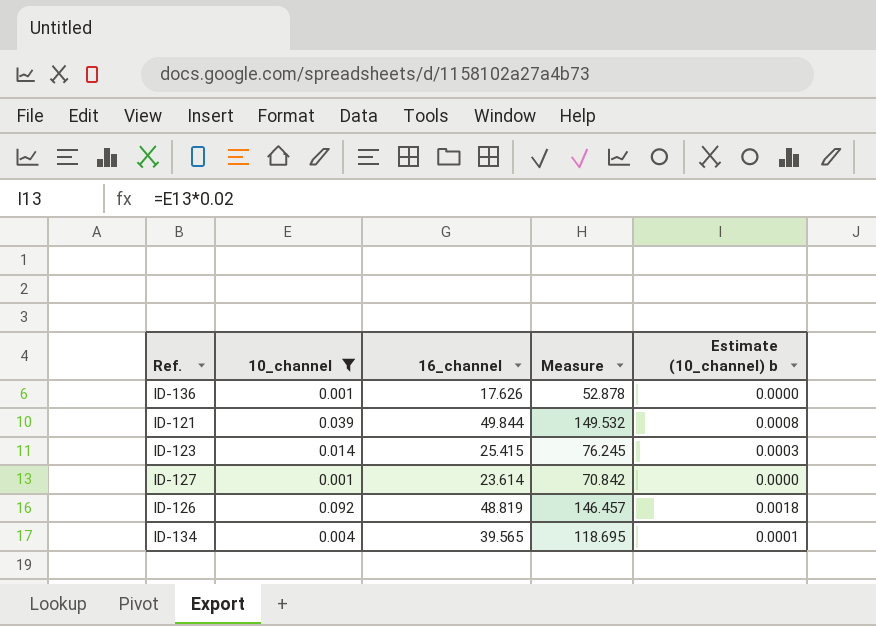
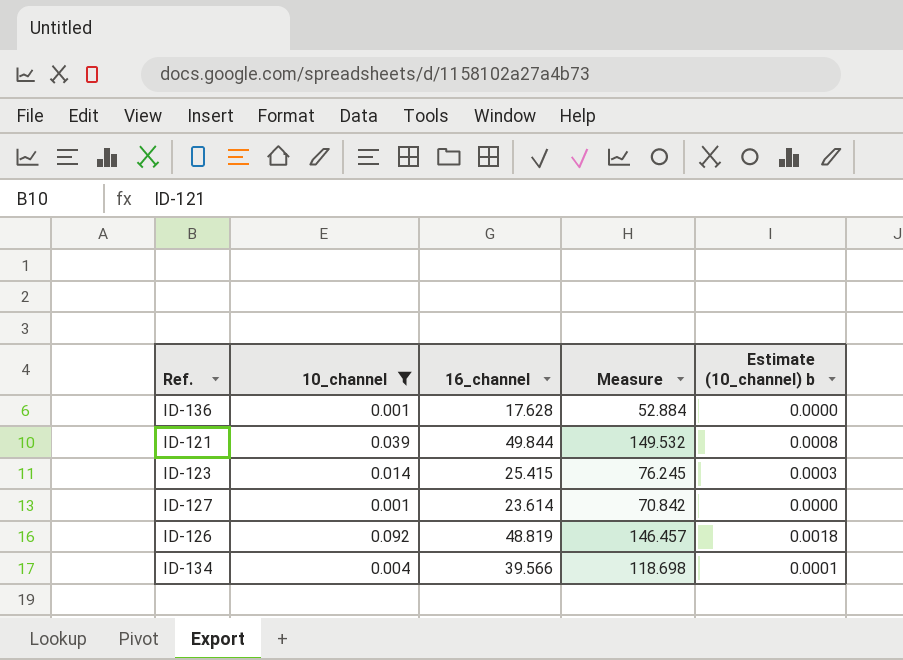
ID-136 | 16_channel: 17.626 -> 17.628
ID-136 | Measure: 52.878 -> 52.884
ID-134 | 16_channel: 39.565 -> 39.566
ID-134 | Measure: 118.695 -> 118.698

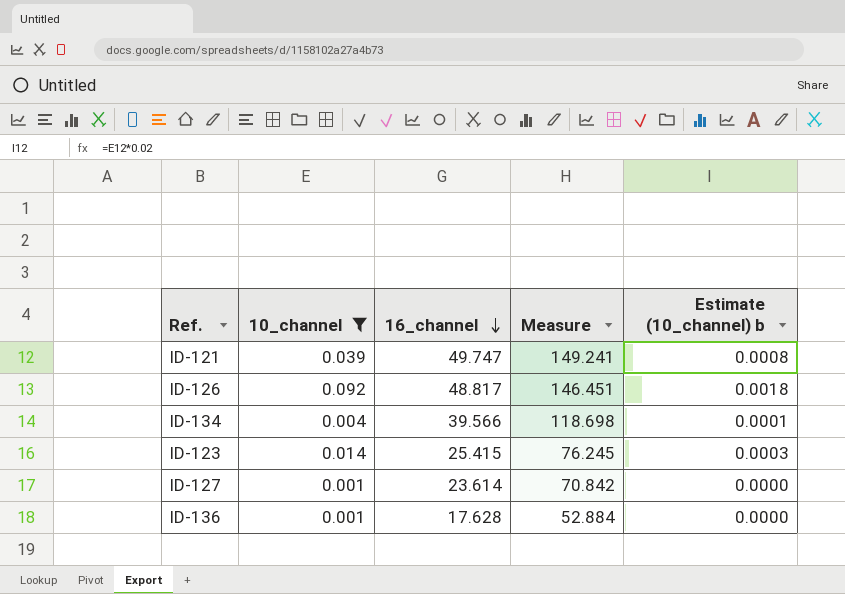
row order: none -> 16_channel descending
ID-121 | 16_channel: 49.844 -> 49.747
ID-121 | Measure: 149.532 -> 149.241
ID-126 | 16_channel: 48.819 -> 48.817
ID-126 | Measure: 146.457 -> 146.451

